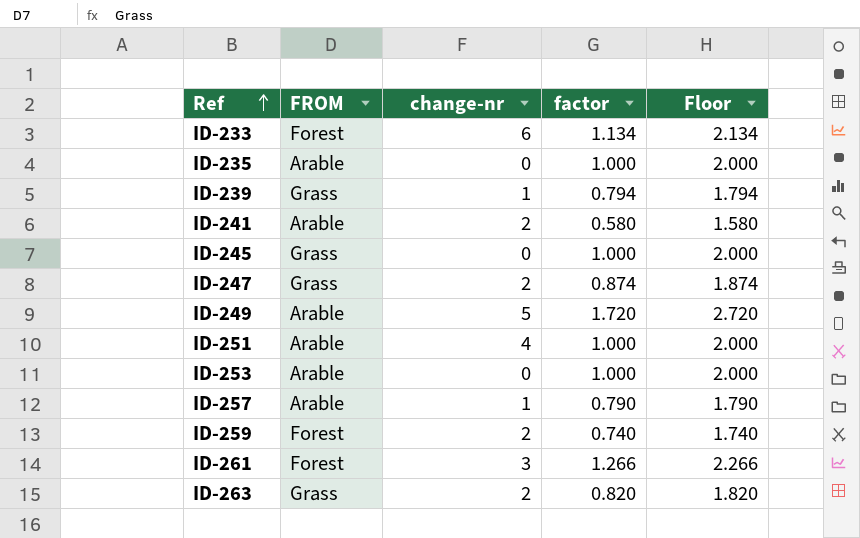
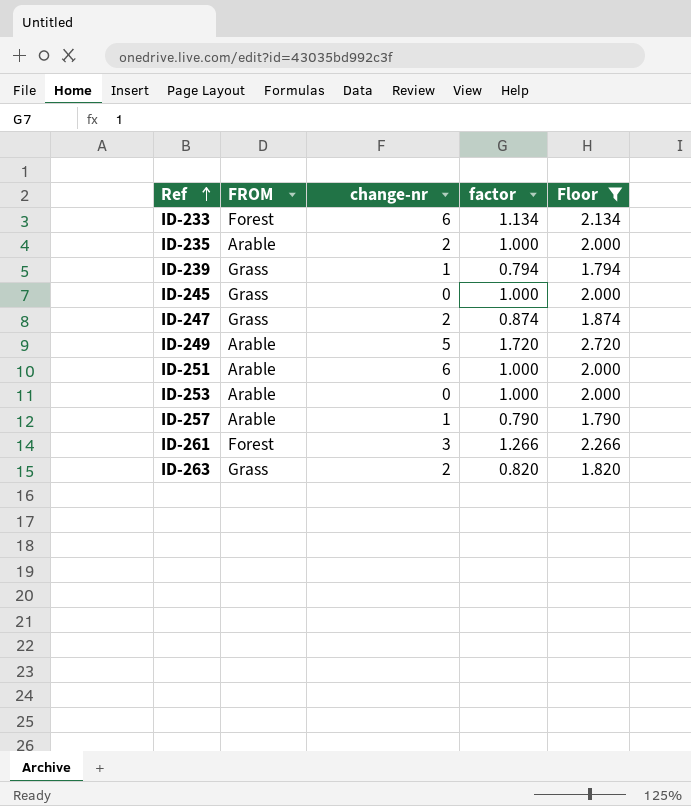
filter: none -> Floor >= 1.790
ID-235 | change-nr: 0 -> 2
ID-251 | change-nr: 4 -> 6

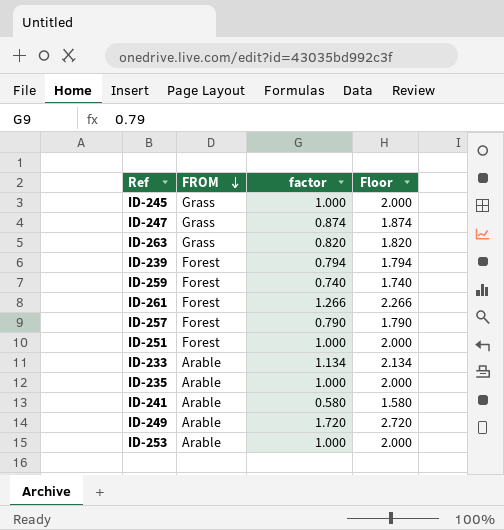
filter: Floor >= 1.790 -> none
row order: Ref ascending -> FROM descending
column change-nr | position: 3 -> none
ID-239 | FROM: Grass -> Forest
ID-257 | FROM: Arable -> Forest
ID-251 | FROM: Arable -> Forest
ID-233 | FROM: Forest -> Arable

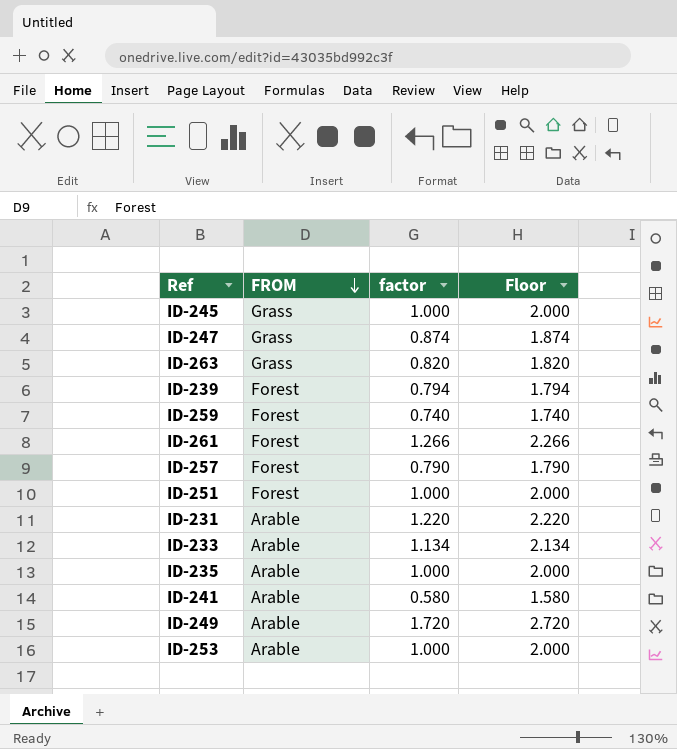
row ID-231: none -> Arable | 1.220 | 2.220

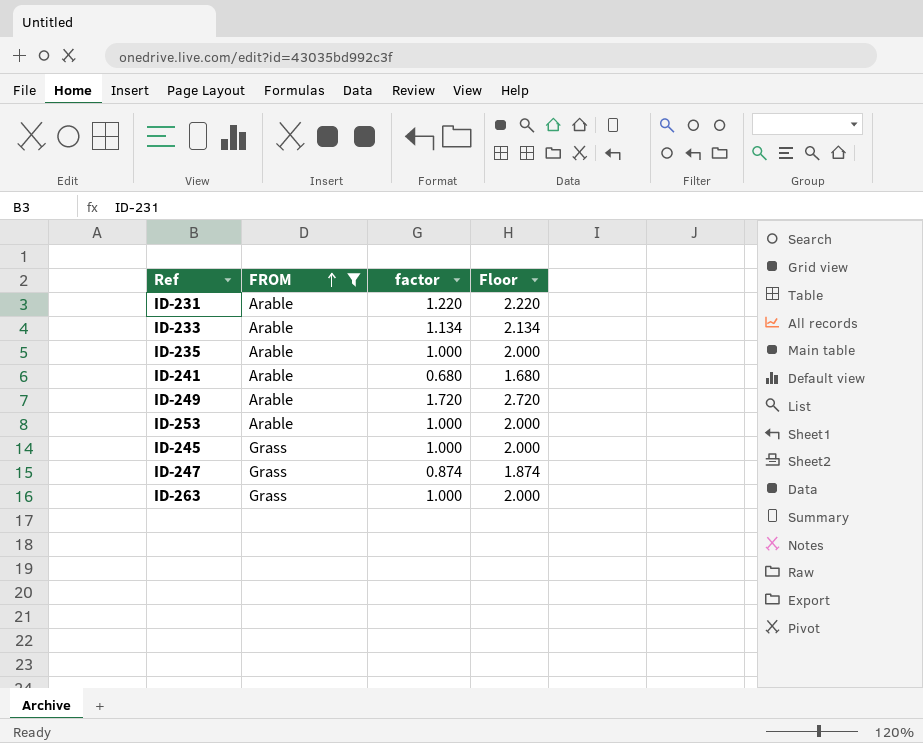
filter: none -> FROM != Forest
row order: FROM descending -> FROM ascending
ID-241 | factor: 0.580 -> 0.680
ID-241 | Floor: 1.580 -> 1.680
ID-263 | factor: 0.820 -> 1.000
ID-263 | Floor: 1.820 -> 2.000

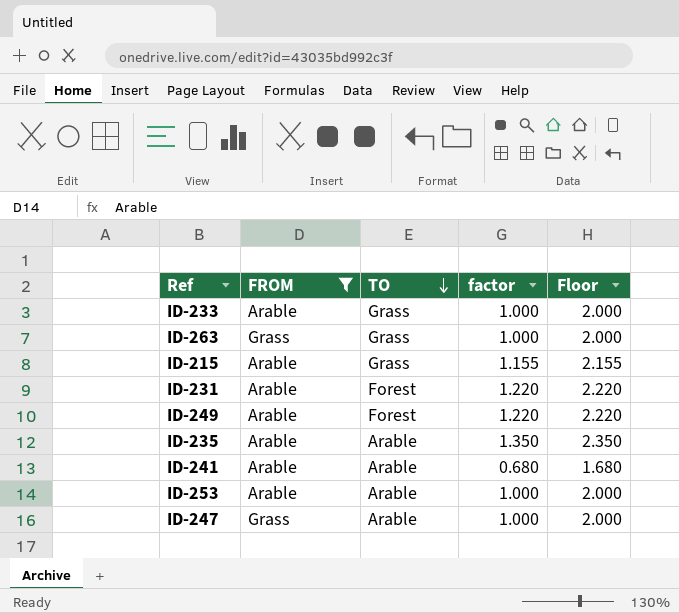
row order: FROM ascending -> TO descending
column TO | position: none -> 3
row ID-245: Grass | 1.000 | 2.000 -> none
ID-233 | factor: 1.134 -> 1.000
ID-233 | Floor: 2.134 -> 2.000
row ID-215: none -> Arable | Grass | 1.155 | 2.155
ID-249 | factor: 1.720 -> 1.220
ID-249 | Floor: 2.720 -> 2.220
ID-235 | factor: 1.000 -> 1.350
ID-235 | Floor: 2.000 -> 2.350
ID-247 | factor: 0.874 -> 1.000
ID-247 | Floor: 1.874 -> 2.000

